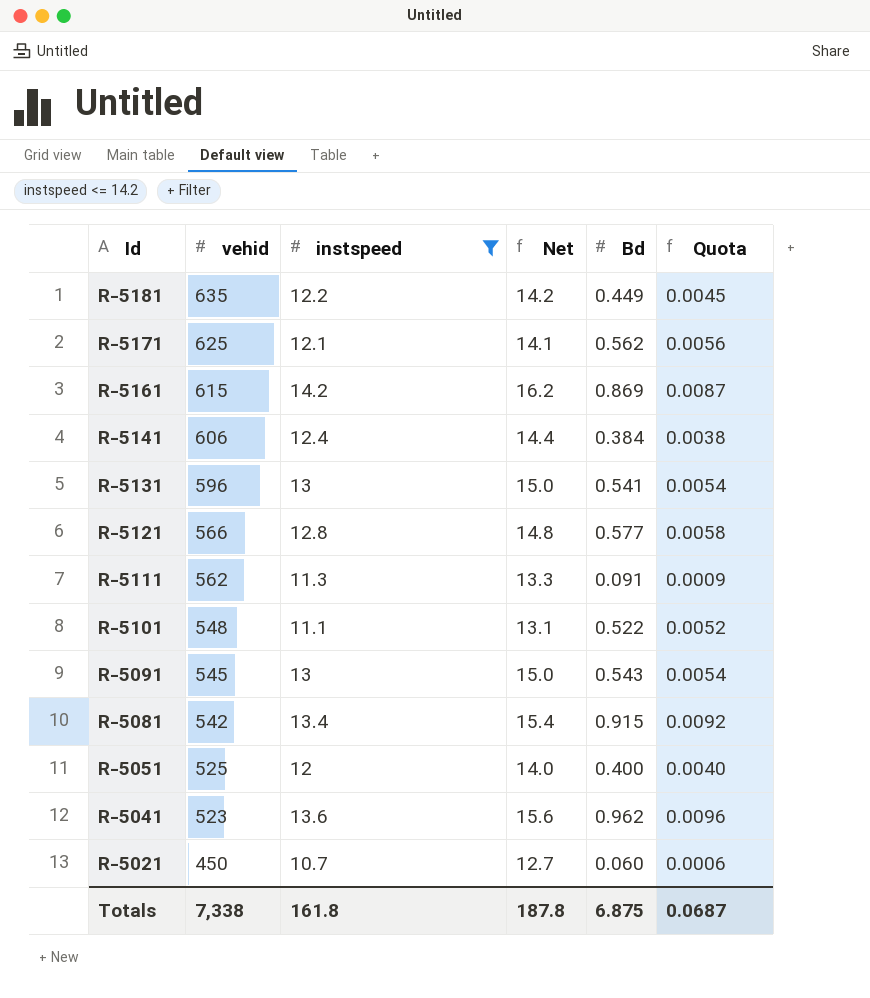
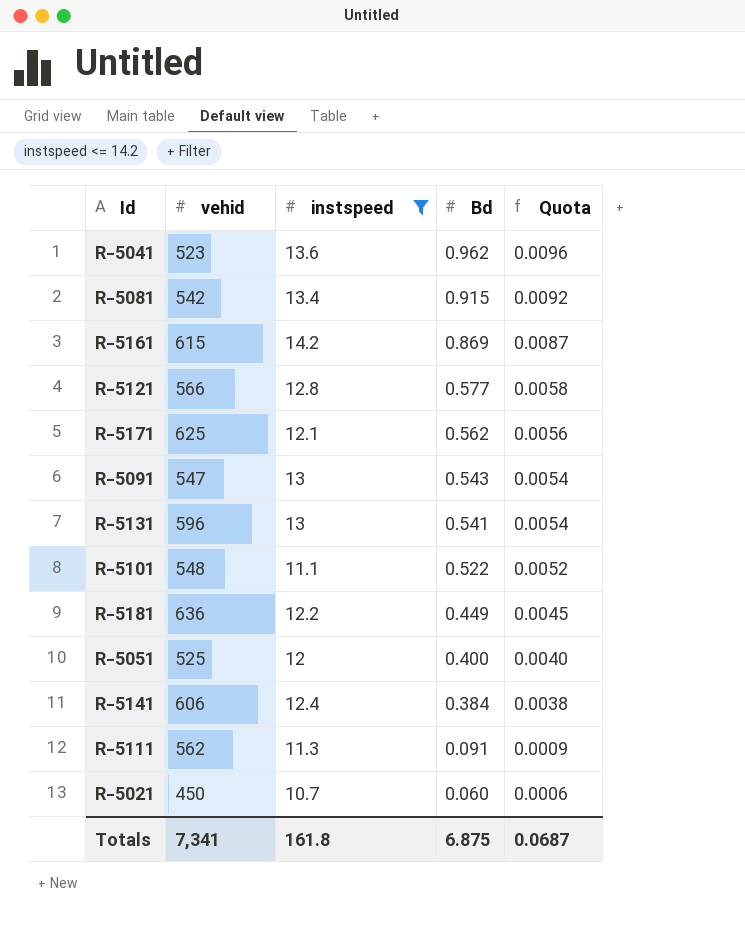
row order: Id descending -> Bd descending
column Net | formula: [instspeed] + 2 -> none
R-5091 | vehid: 545 -> 547
R-5181 | vehid: 635 -> 636
Totals | vehid: 7,338 -> 7,341

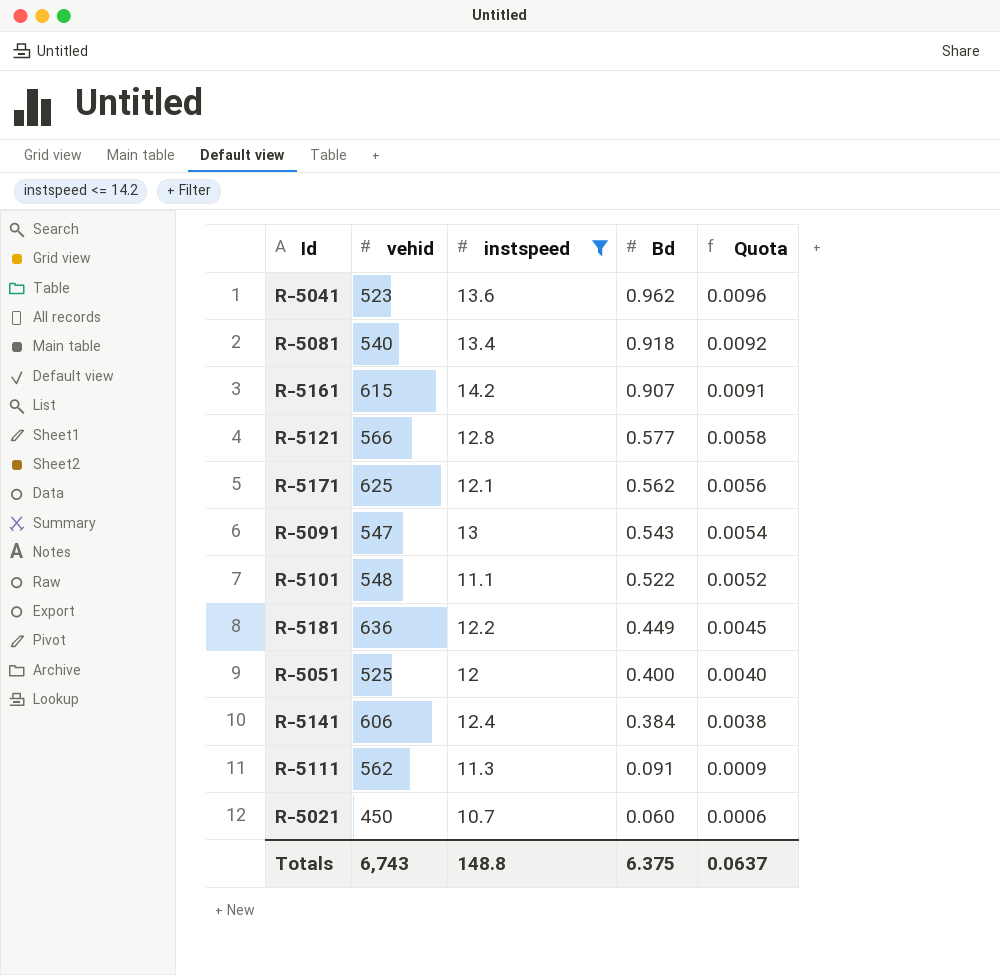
row R-5131: 596 | 13 | 0.541 | 0.0054 -> none
R-5081 | vehid: 542 -> 540
R-5081 | Bd: 0.915 -> 0.918
R-5161 | Bd: 0.869 -> 0.907
R-5161 | Quota: 0.0087 -> 0.0091
Totals | vehid: 7,341 -> 6,743
Totals | instspeed: 161.8 -> 148.8
Totals | Bd: 6.875 -> 6.375
Totals | Quota: 0.0687 -> 0.0637

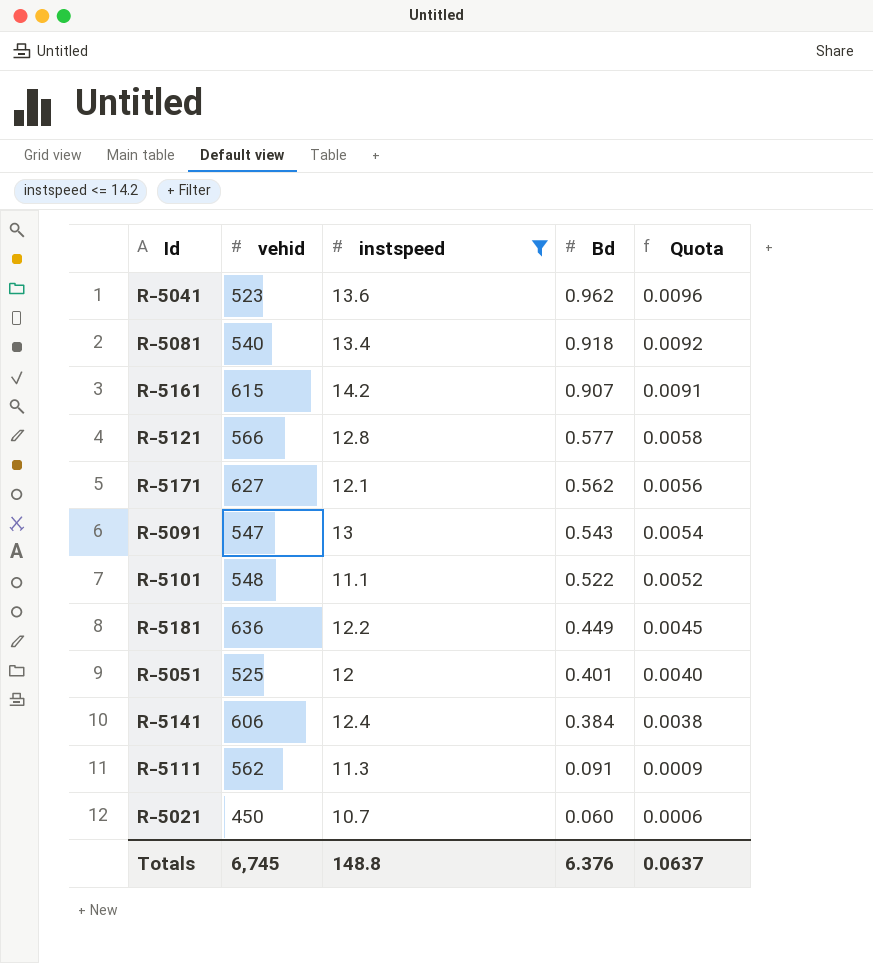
R-5171 | vehid: 625 -> 627
R-5051 | Bd: 0.400 -> 0.401
Totals | vehid: 6,743 -> 6,745
Totals | Bd: 6.375 -> 6.376

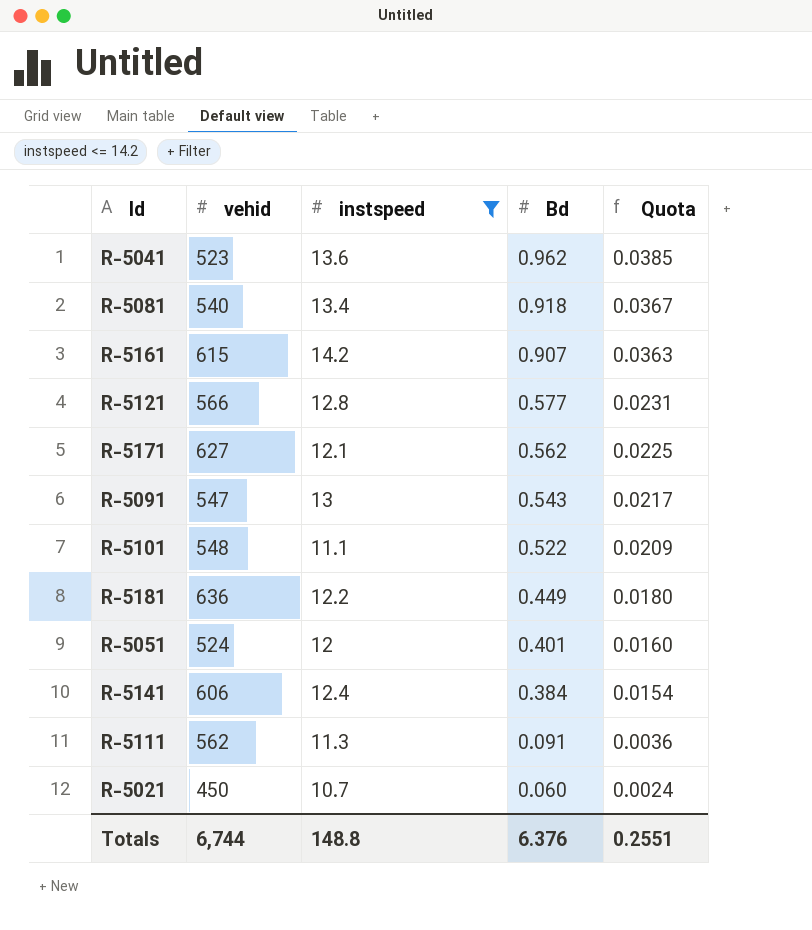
column Quota | formula: [Bd] * 0.01 -> [Bd] * 0.04
R-5051 | vehid: 525 -> 524
Totals | vehid: 6,745 -> 6,744
Totals | Quota: 0.0637 -> 0.2551

